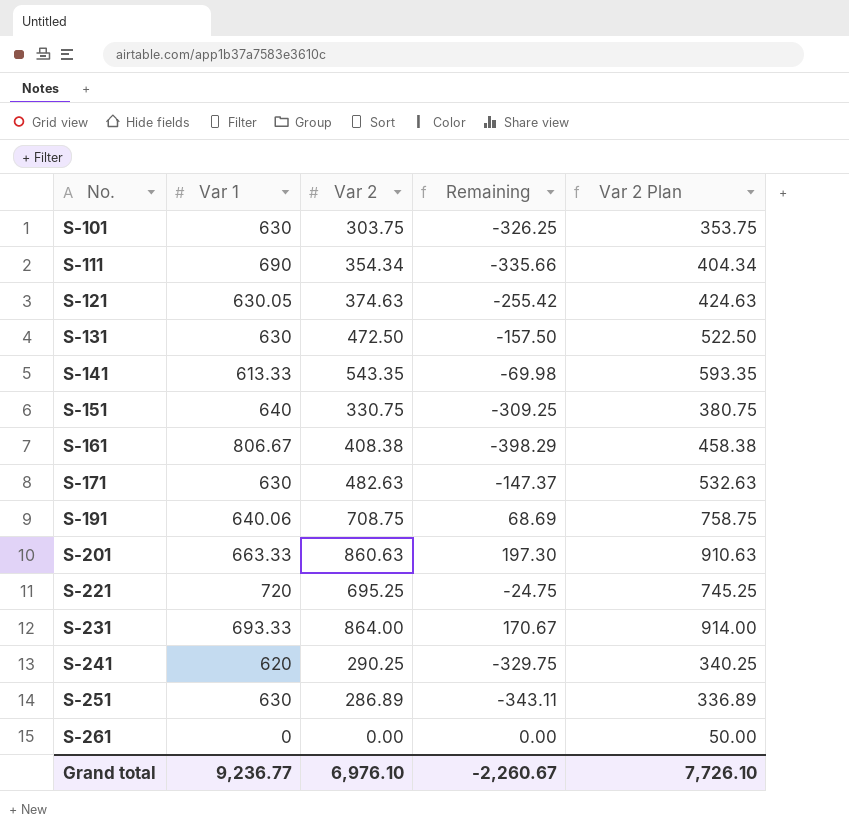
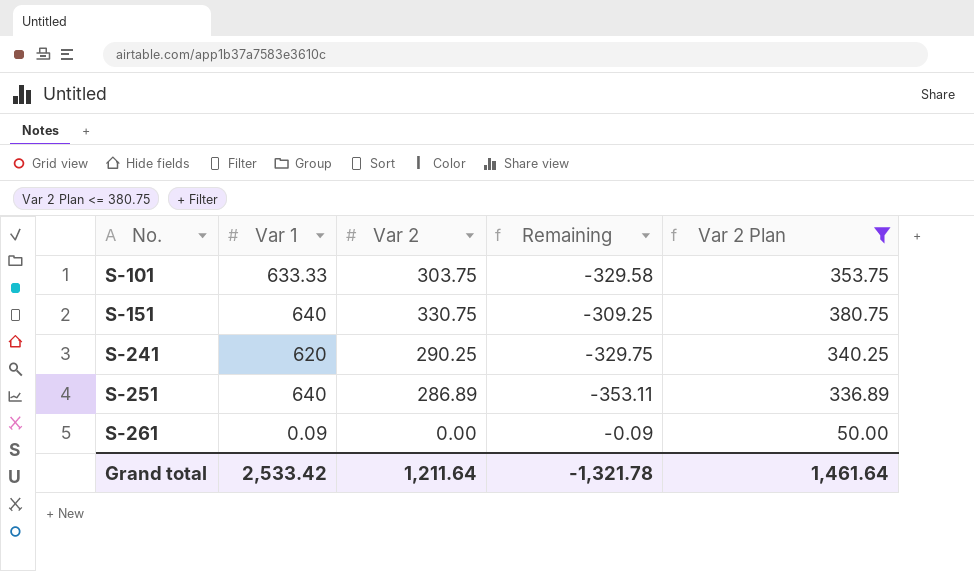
filter: none -> Var 2 Plan <= 380.75
S-101 | Var 1: 630 -> 633.33
S-101 | Remaining: -326.25 -> -329.58
S-251 | Var 1: 630 -> 640
S-251 | Remaining: -343.11 -> -353.11
S-261 | Var 1: 0 -> 0.09
S-261 | Remaining: 0.00 -> -0.09
Grand total | Var 1: 9,236.77 -> 2,533.42
Grand total | Var 2: 6,976.10 -> 1,211.64
Grand total | Remaining: -2,260.67 -> -1,321.78
Grand total | Var 2 Plan: 7,726.10 -> 1,461.64

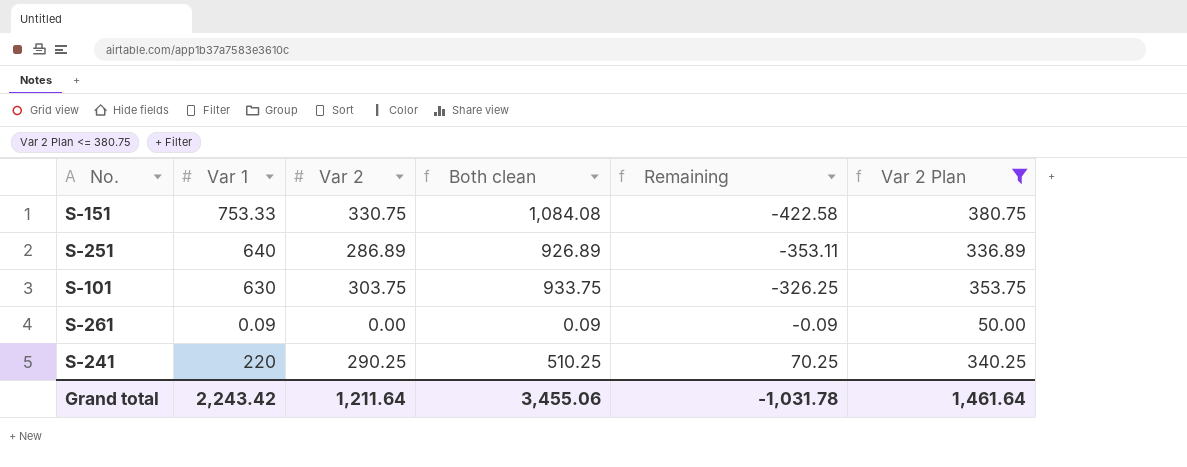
row order: No. ascending -> Remaining ascending
column Both clean | formula: none -> [Var 1] + [Var 2]
S-151 | Var 1: 640 -> 753.33
S-151 | Remaining: -309.25 -> -422.58
S-101 | Var 1: 633.33 -> 630
S-101 | Remaining: -329.58 -> -326.25
S-241 | Var 1: 620 -> 220
S-241 | Remaining: -329.75 -> 70.25
Grand total | Var 1: 2,533.42 -> 2,243.42
Grand total | Remaining: -1,321.78 -> -1,031.78

